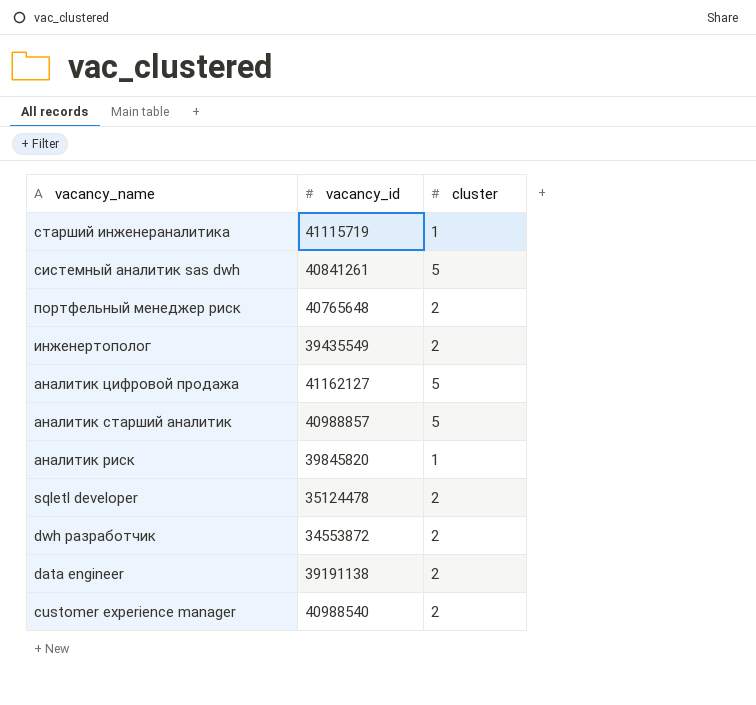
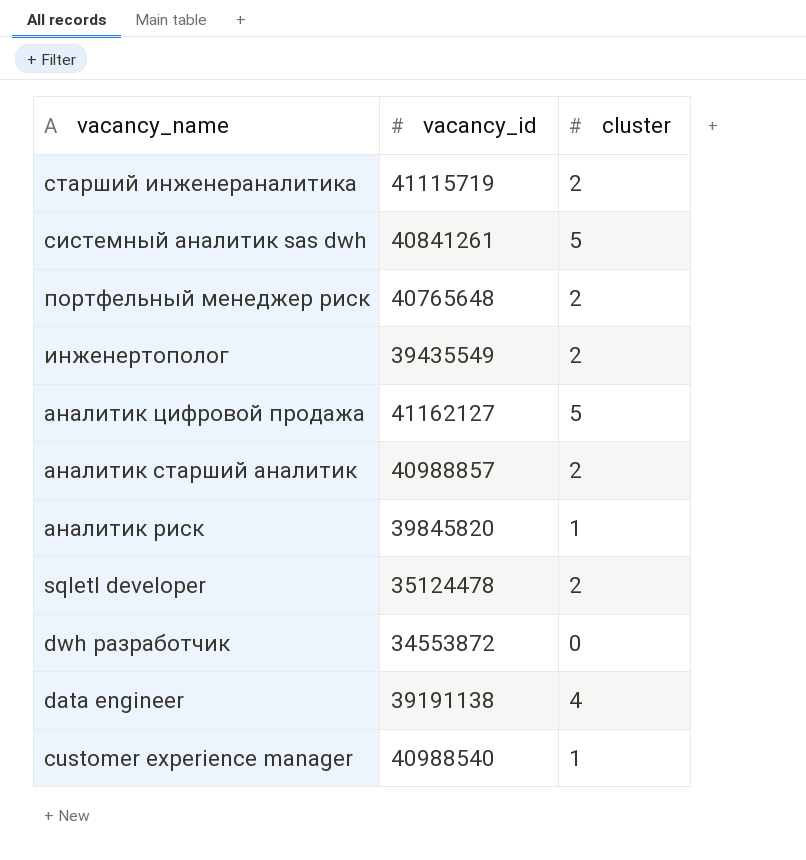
старший инженераналитика | cluster: 1 -> 2
аналитик старший аналитик | cluster: 5 -> 2
dwh разработчик | cluster: 2 -> 0
data engineer | cluster: 2 -> 4
customer experience manager | cluster: 2 -> 1

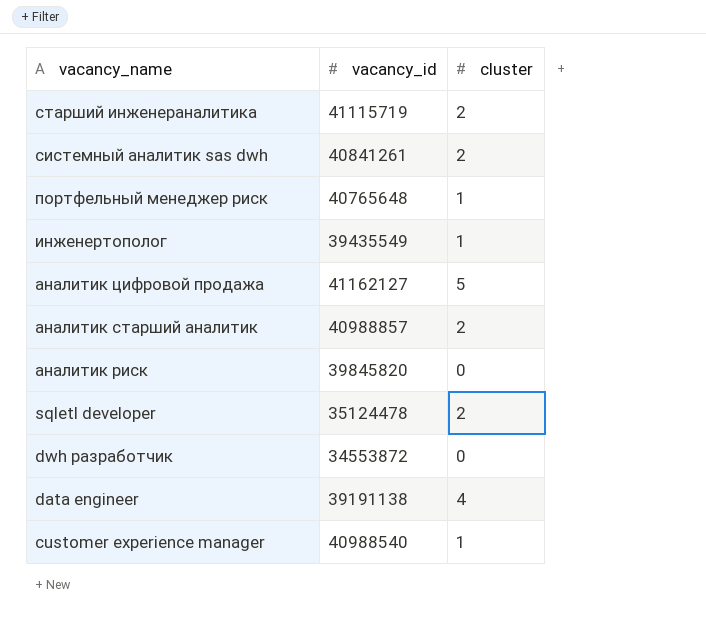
системный аналитик sas dwh | cluster: 5 -> 2
портфельный менеджер риск | cluster: 2 -> 1
инженертополог | cluster: 2 -> 1
аналитик риск | cluster: 1 -> 0

